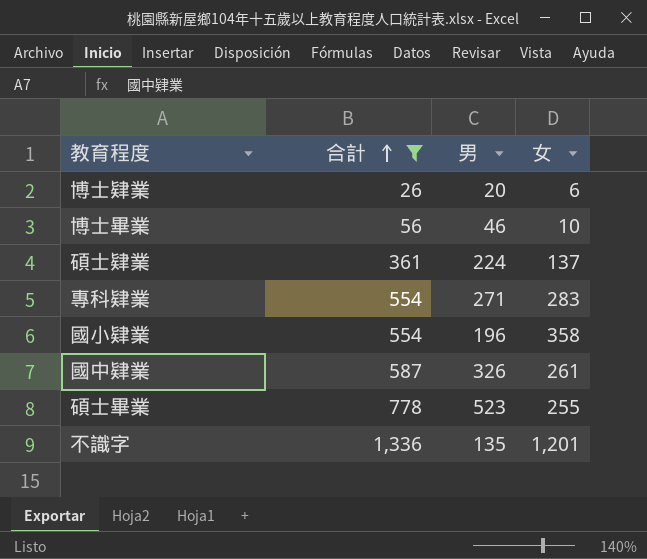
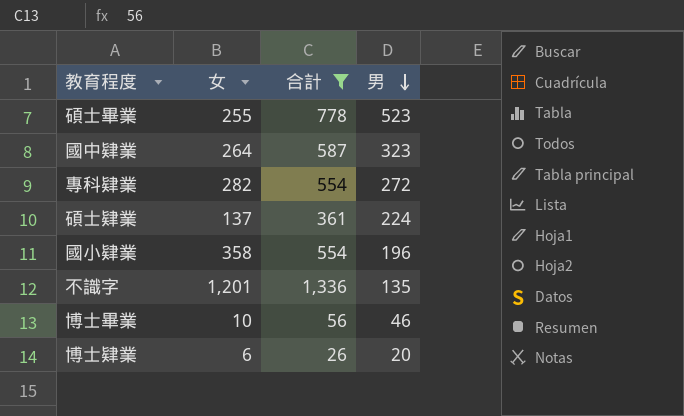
row order: 合計 ascending -> 男 descending
column 女 | position: 4 -> 2
國中肄業 | 女: 261 -> 264
國中肄業 | 男: 326 -> 323
專科肄業 | 女: 283 -> 282
專科肄業 | 男: 271 -> 272

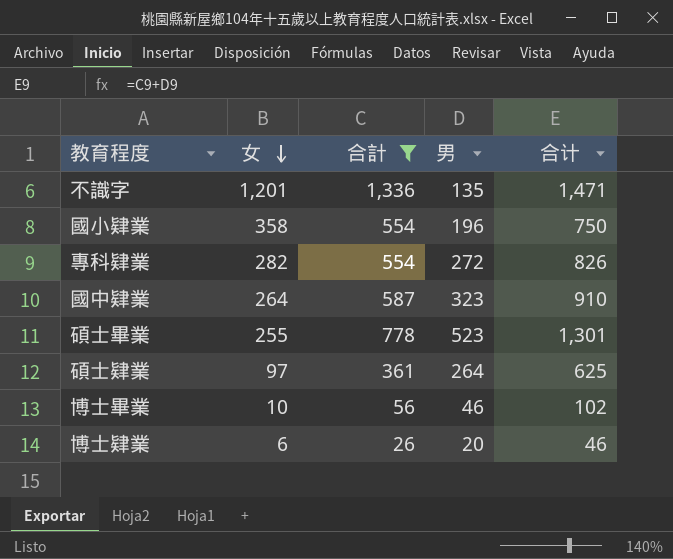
row order: 男 descending -> 女 descending
column 合计 | formula: none -> [合計] + [男]
碩士肄業 | 女: 137 -> 97
碩士肄業 | 男: 224 -> 264

